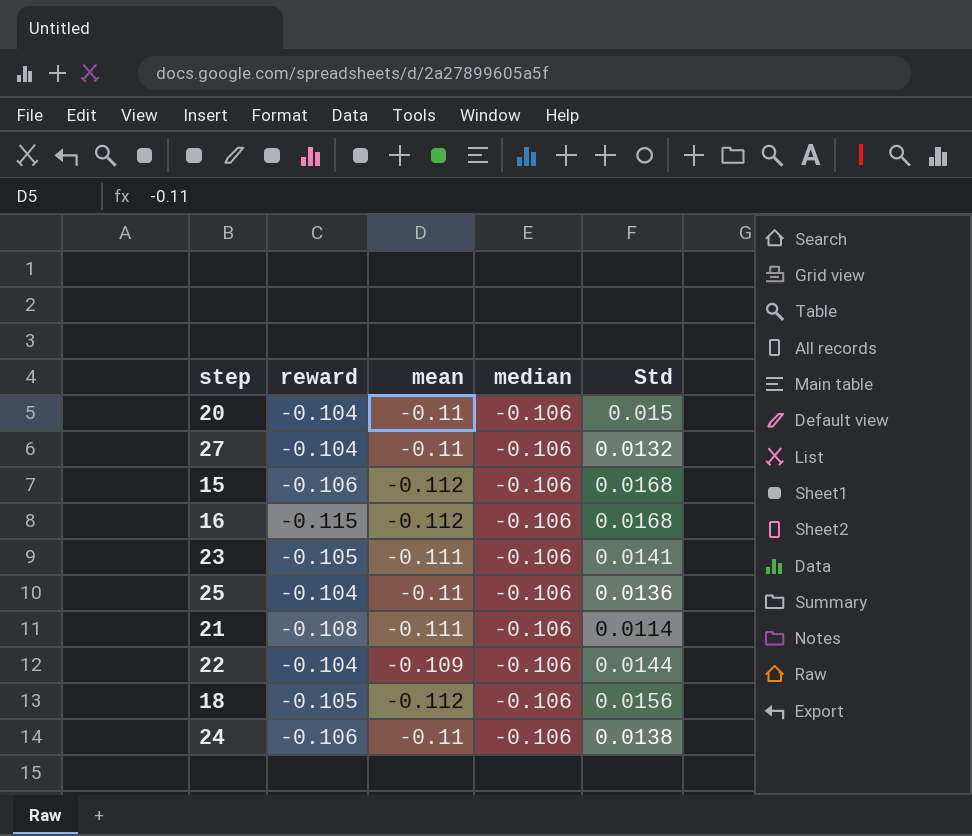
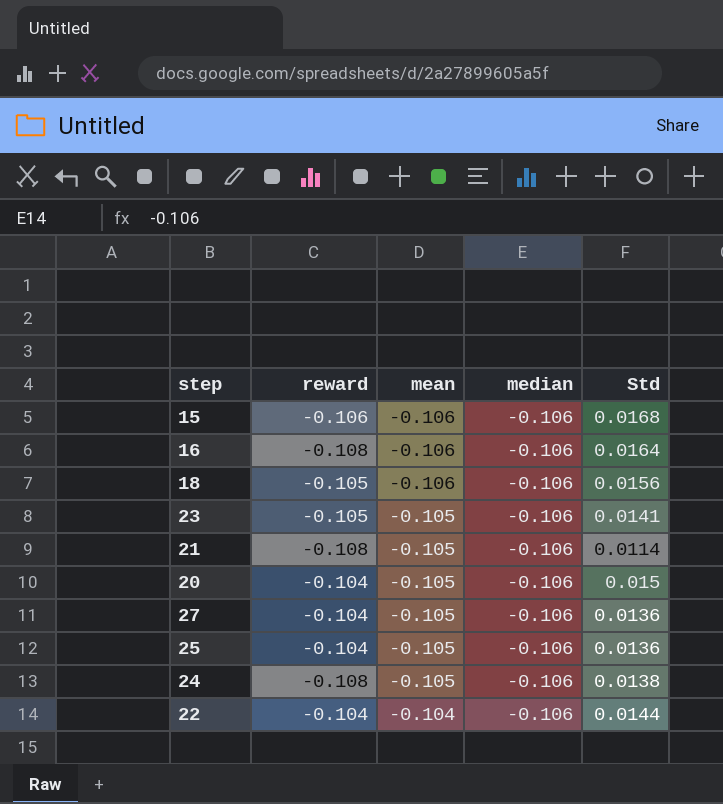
row order: none -> mean ascending
15 | mean: -0.112 -> -0.106
16 | reward: -0.115 -> -0.108
16 | mean: -0.112 -> -0.106
16 | Std: 0.0168 -> 0.0164
18 | mean: -0.112 -> -0.106
23 | mean: -0.111 -> -0.105
21 | mean: -0.111 -> -0.105
20 | mean: -0.11 -> -0.105
27 | mean: -0.11 -> -0.105
27 | Std: 0.0132 -> 0.0136
25 | mean: -0.11 -> -0.105
24 | reward: -0.106 -> -0.108
24 | mean: -0.11 -> -0.105
22 | mean: -0.109 -> -0.104

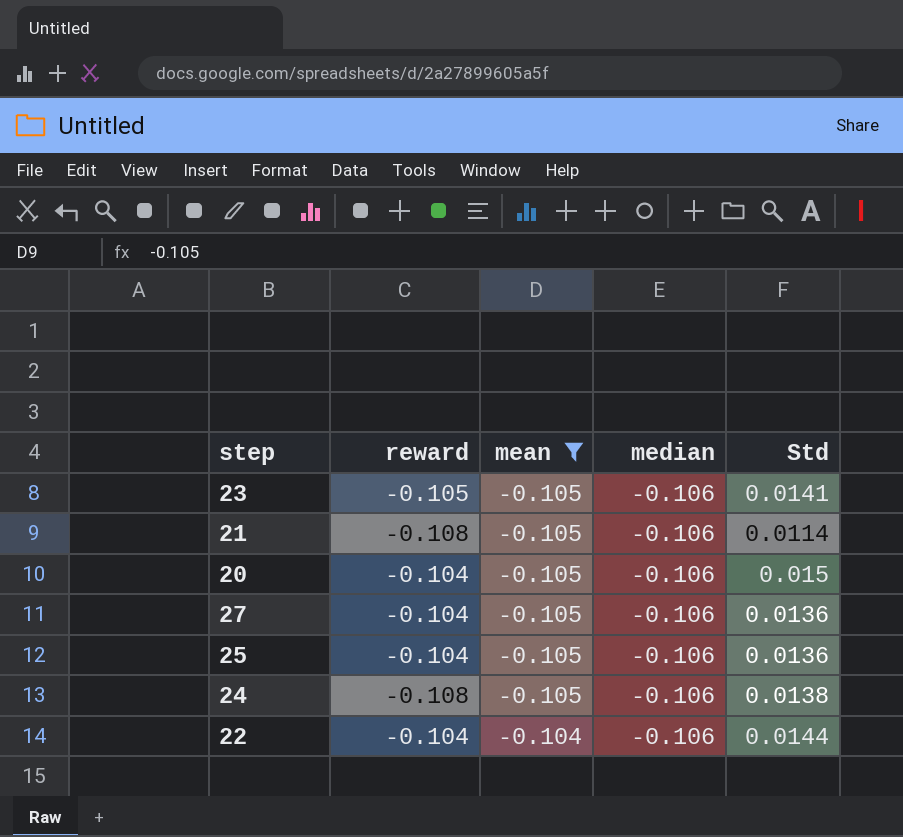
filter: none -> mean != -0.106

